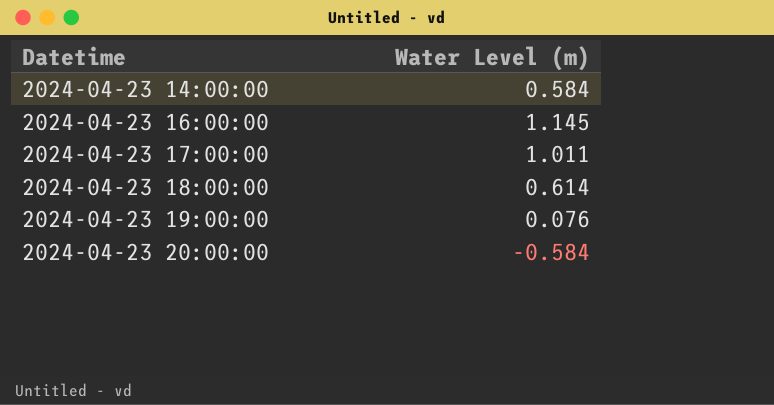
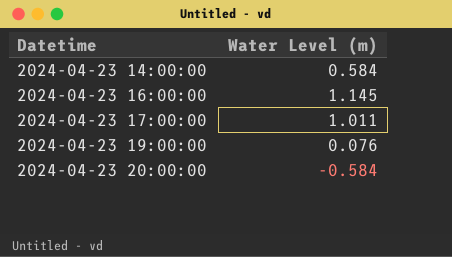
row 2024-04-23 18:00:00: 0.614 -> none

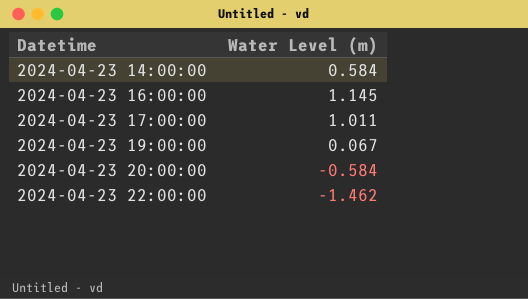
2024-04-23 19:00:00 | Water Level (m): 0.076 -> 0.067
row 2024-04-23 22:00:00: none -> -1.462

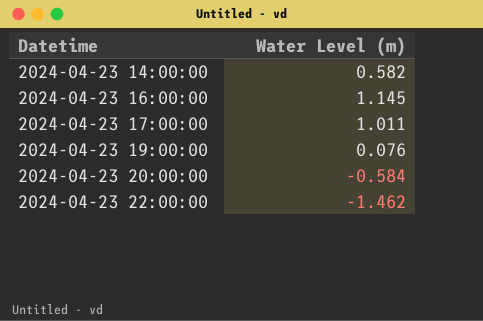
2024-04-23 14:00:00 | Water Level (m): 0.584 -> 0.582
2024-04-23 19:00:00 | Water Level (m): 0.067 -> 0.076

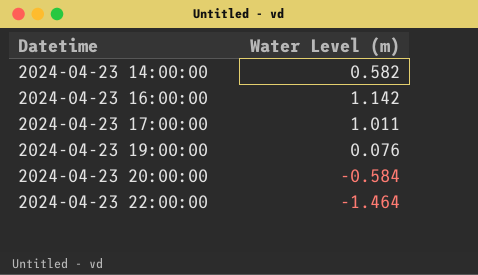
2024-04-23 16:00:00 | Water Level (m): 1.145 -> 1.142
2024-04-23 22:00:00 | Water Level (m): -1.462 -> -1.464

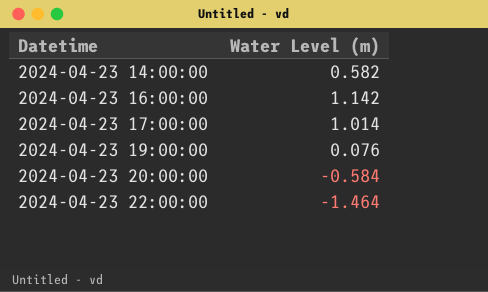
2024-04-23 17:00:00 | Water Level (m): 1.011 -> 1.014

